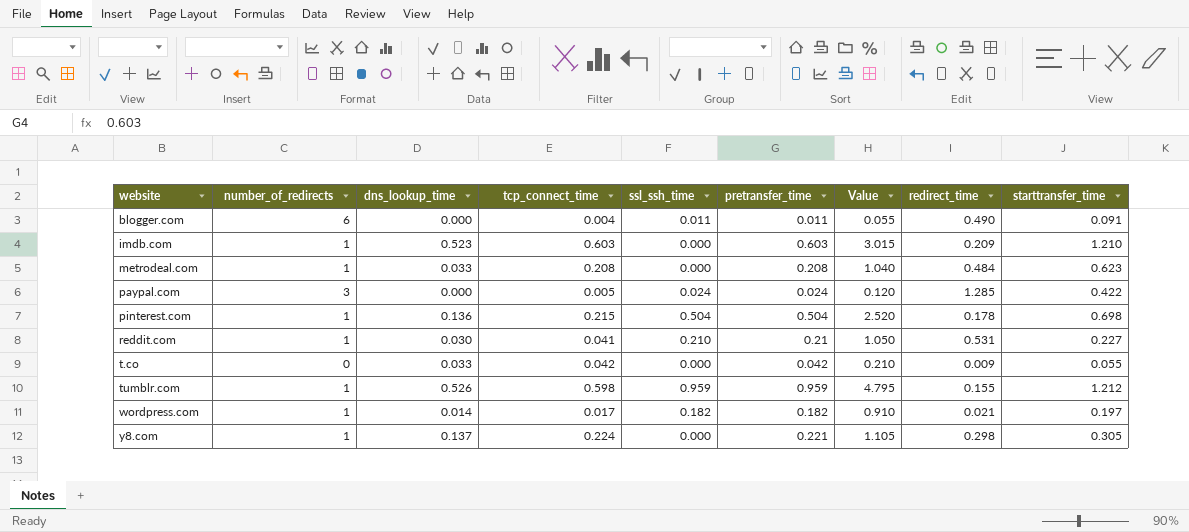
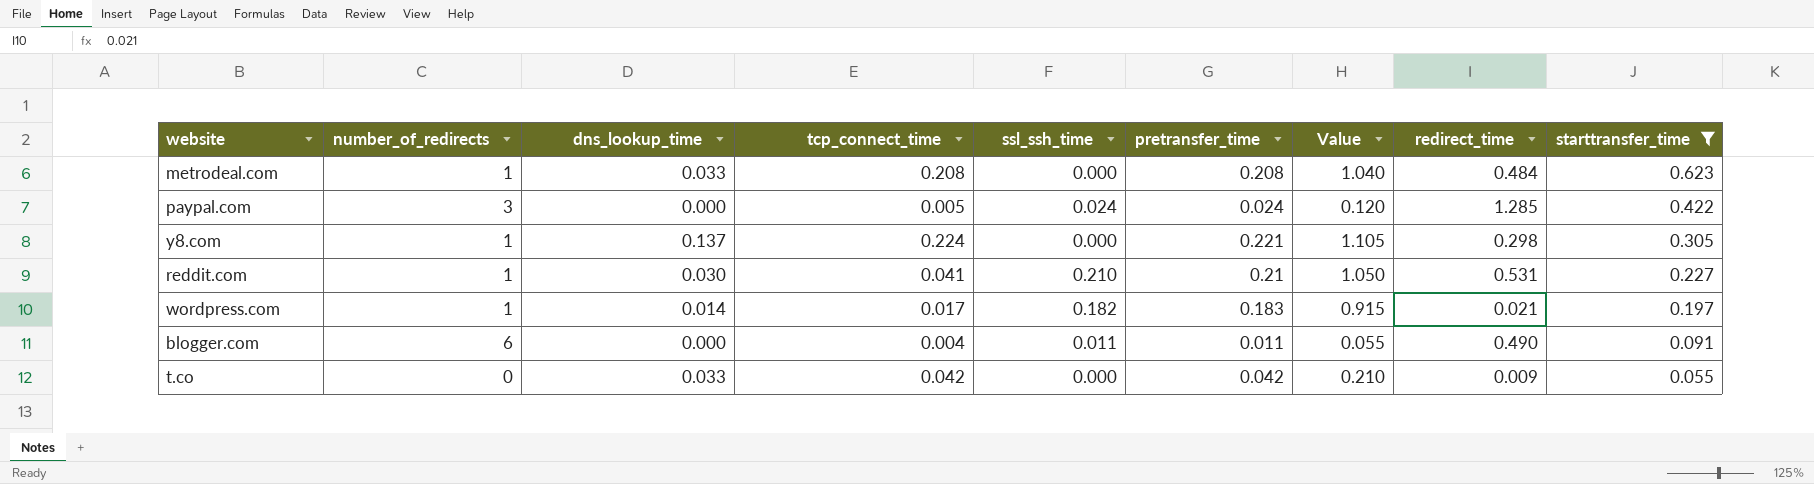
filter: none -> starttransfer_time <= 0.623
row order: website ascending -> starttransfer_time descending
wordpress.com | pretransfer_time: 0.182 -> 0.183
wordpress.com | Value: 0.910 -> 0.915

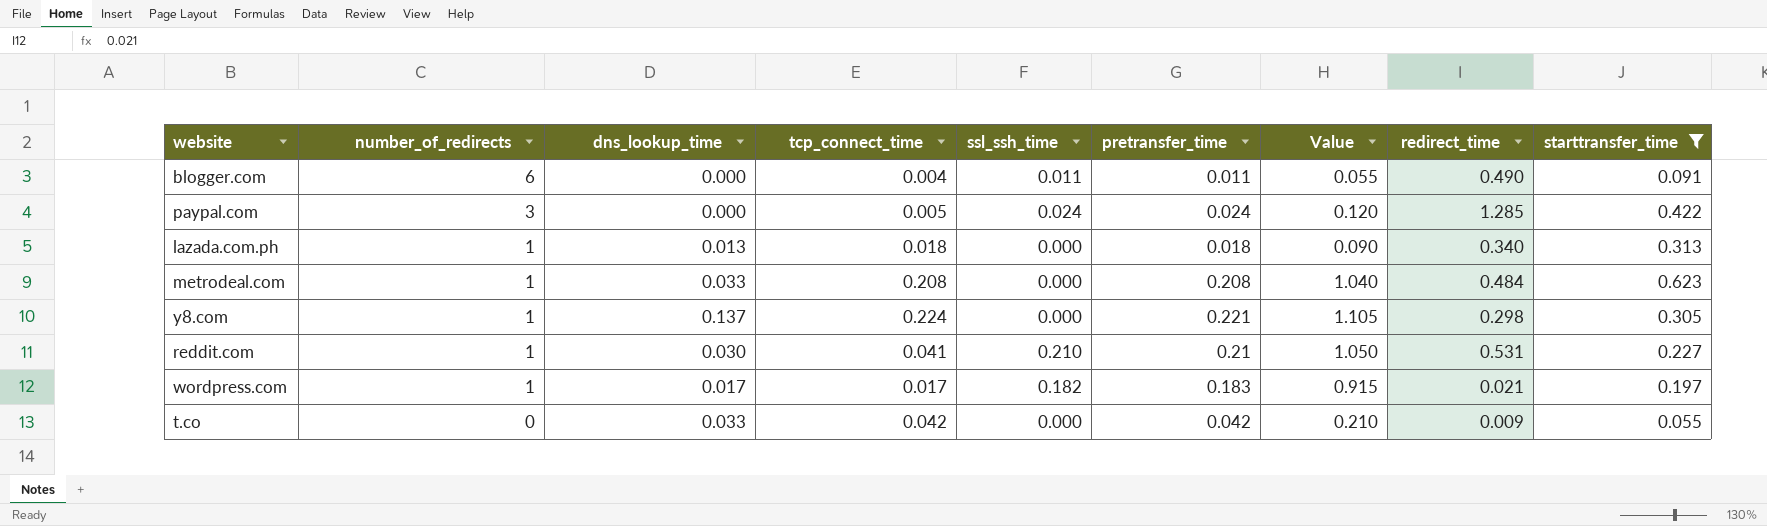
row order: starttransfer_time descending -> number_of_redirects descending
row lazada.com.ph: none -> 1 | 0.013 | 0.018 | 0.000 | 0.018 | 0.090 | 0.340 | 0.313
wordpress.com | dns_lookup_time: 0.014 -> 0.017

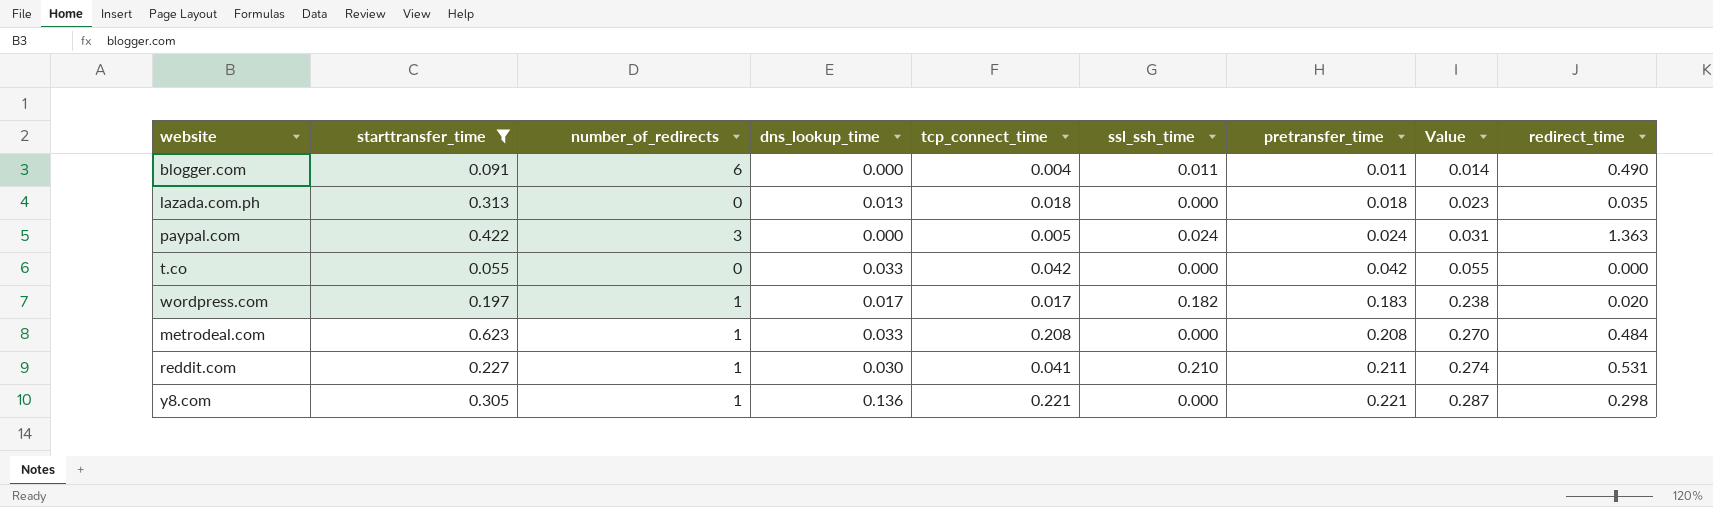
row order: number_of_redirects descending -> pretransfer_time ascending
column starttransfer_time | position: 9 -> 2
column Value | formula: [pretransfer_time] * 5 -> [pretransfer_time] * 1.3
lazada.com.ph | number_of_redirects: 1 -> 0
lazada.com.ph | redirect_time: 0.340 -> 0.035
paypal.com | redirect_time: 1.285 -> 1.363
t.co | redirect_time: 0.009 -> 0.000
wordpress.com | redirect_time: 0.021 -> 0.020
reddit.com | pretransfer_time: 0.21 -> 0.211
y8.com | dns_lookup_time: 0.137 -> 0.136
y8.com | tcp_connect_time: 0.224 -> 0.221

